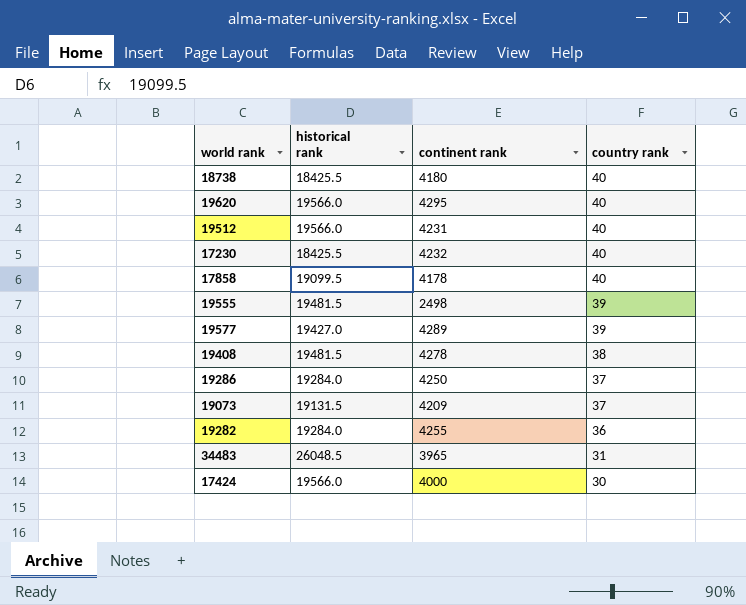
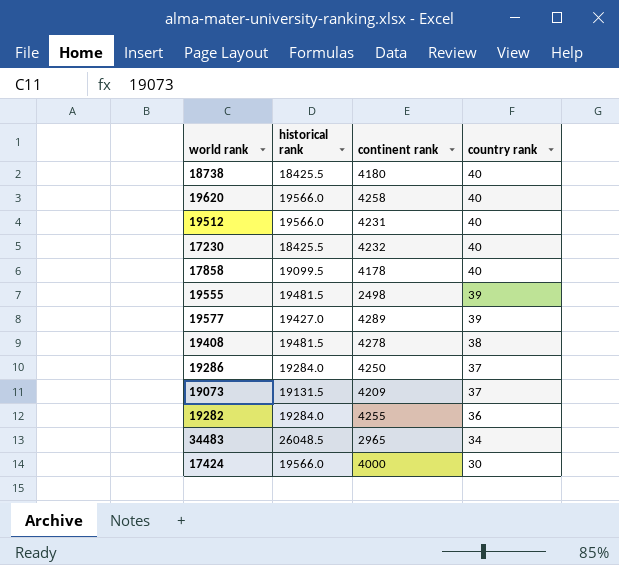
19620 | continent rank: 4295 -> 4258
34483 | continent rank: 3965 -> 2965
34483 | country rank: 31 -> 34

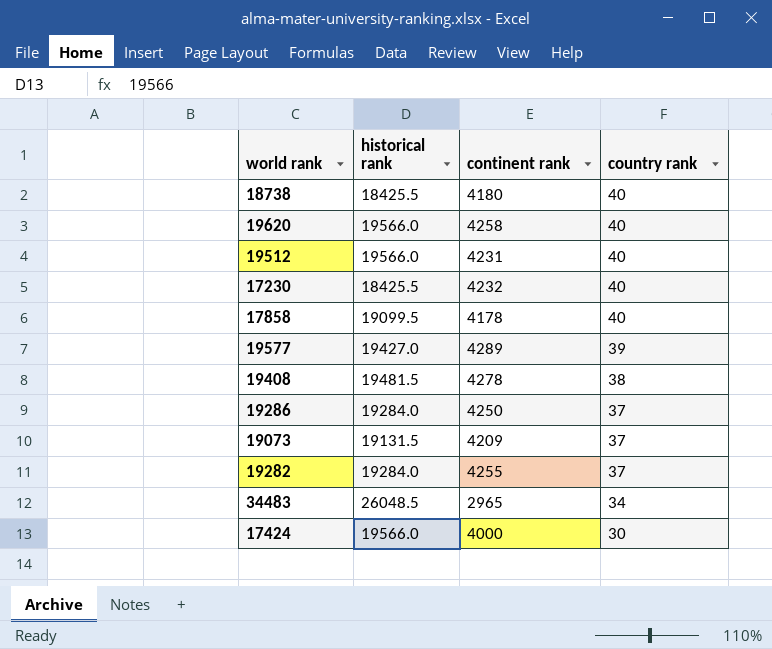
row 19555: 19481.5 | 2498 | 39 -> none
19282 | country rank: 36 -> 37

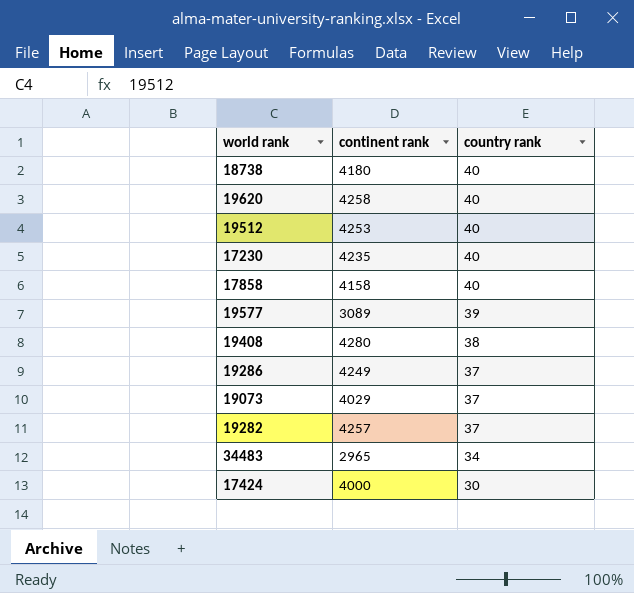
column historical rank | position: 2 -> none
19512 | continent rank: 4231 -> 4253
17230 | continent rank: 4232 -> 4235
17858 | continent rank: 4178 -> 4158
19577 | continent rank: 4289 -> 3089
19408 | continent rank: 4278 -> 4280
19286 | continent rank: 4250 -> 4249
19073 | continent rank: 4209 -> 4029
19282 | continent rank: 4255 -> 4257

